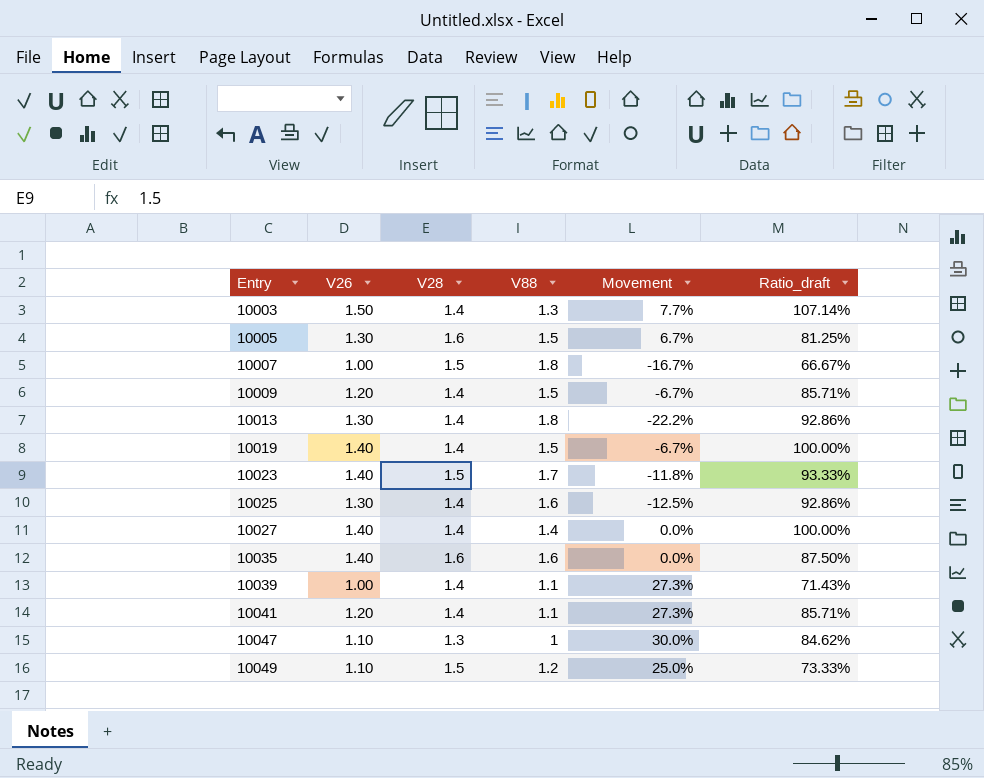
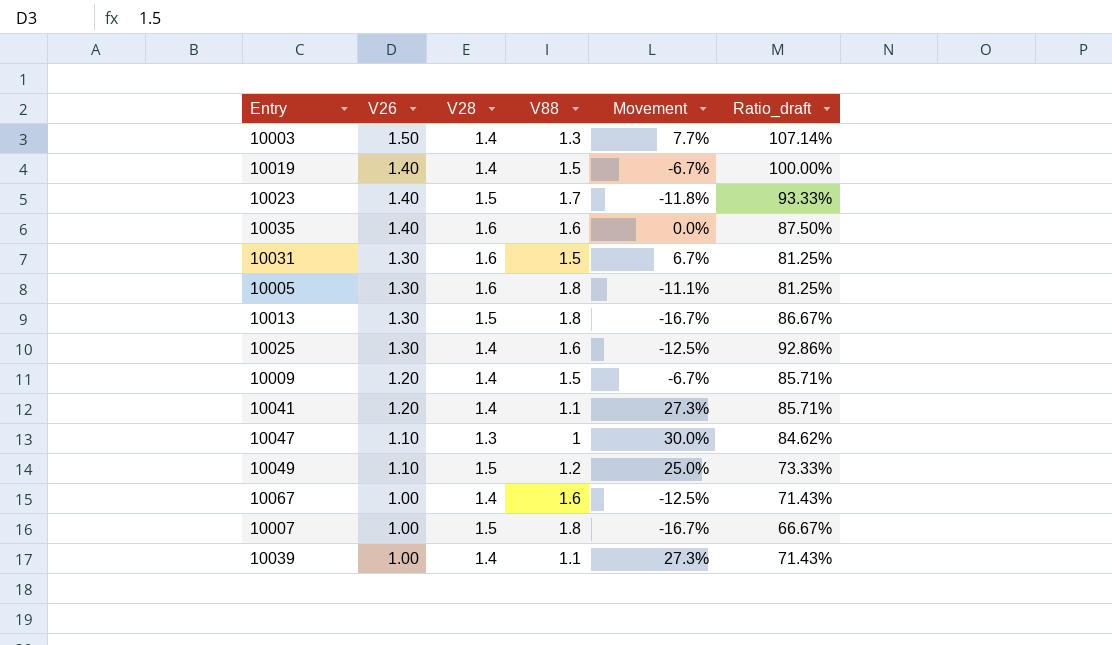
row order: Entry ascending -> V26 descending
row 10027: 1.40 | 1.4 | 1.4 | 0.0% | 100.00% -> none
row 10031: none -> 1.30 | 1.6 | 1.5 | 6.7% | 81.25%
10005 | V88: 1.5 -> 1.8
10005 | Movement: 6.7% -> -11.1%
10013 | V28: 1.4 -> 1.5
10013 | Movement: -22.2% -> -16.7%
10013 | Ratio_draft: 92.86% -> 86.67%
row 10067: none -> 1.00 | 1.4 | 1.6 | -12.5% | 71.43%

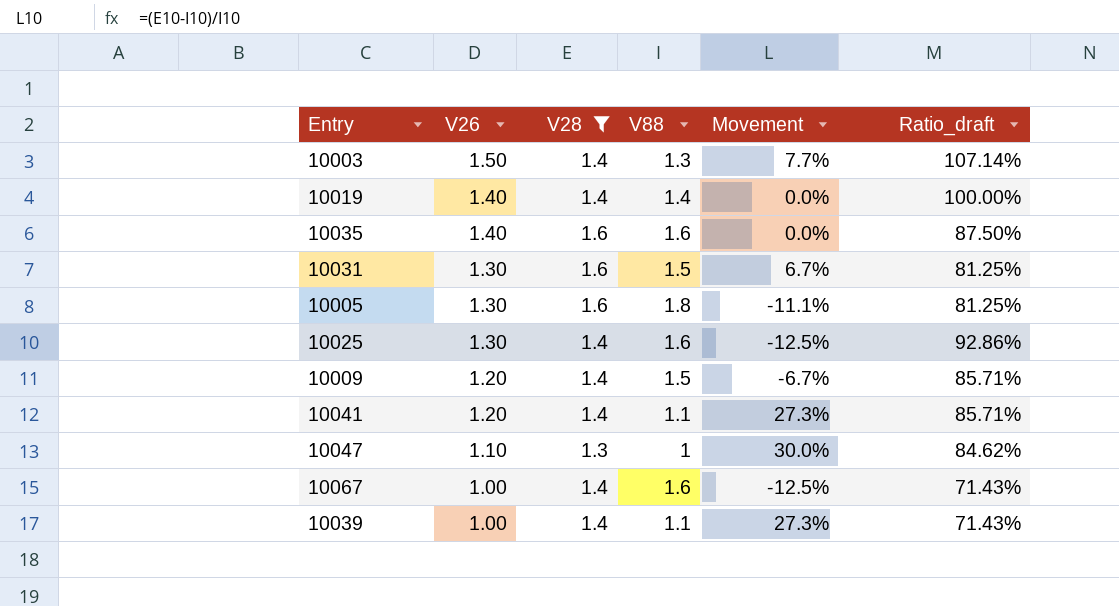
filter: none -> V28 != 1.5
10019 | V88: 1.5 -> 1.4
10019 | Movement: -6.7% -> 0.0%

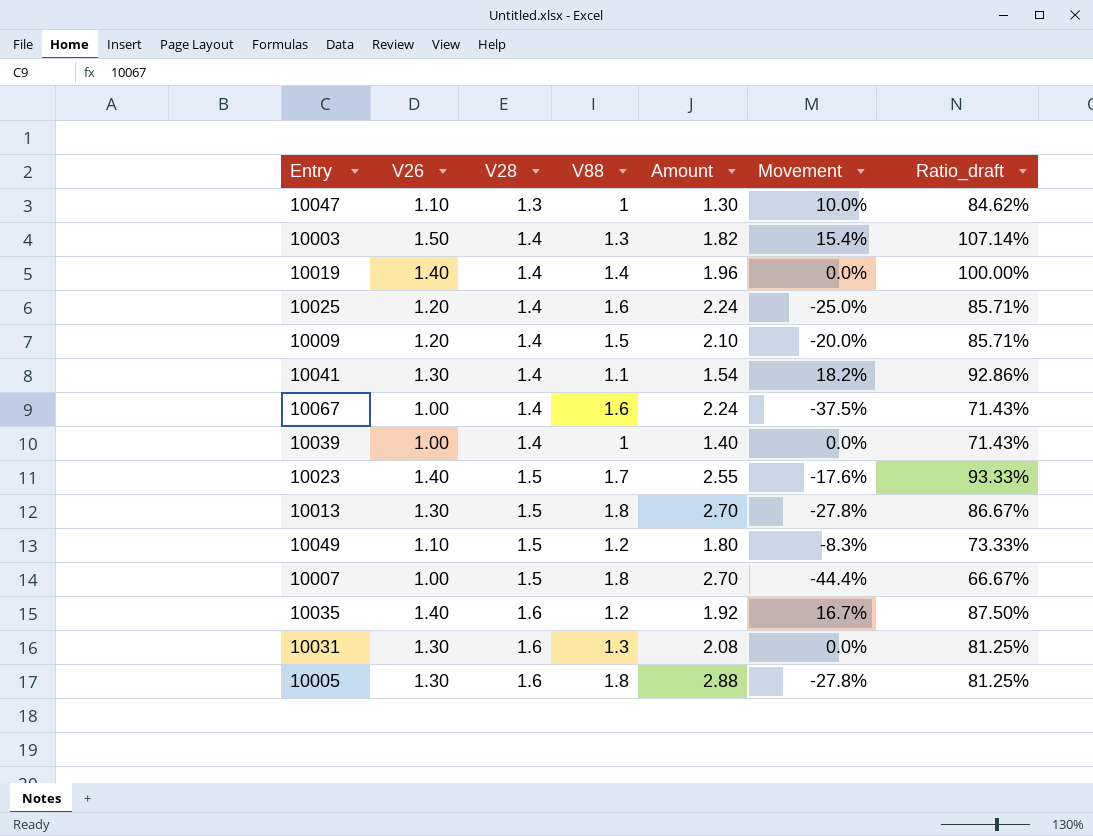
filter: V28 != 1.5 -> none
row order: V26 descending -> V28 ascending
column Amount | formula: none -> [V28] * [V88]
column Movement | formula: ([V28] - [V88]) / [V88] -> ([V26] - [V88]) / [V88]
10025 | V26: 1.30 -> 1.20
10025 | Ratio_draft: 92.86% -> 85.71%
10041 | V26: 1.20 -> 1.30
10041 | Ratio_draft: 85.71% -> 92.86%
10039 | V88: 1.1 -> 1
10035 | V88: 1.6 -> 1.2
10031 | V88: 1.5 -> 1.3

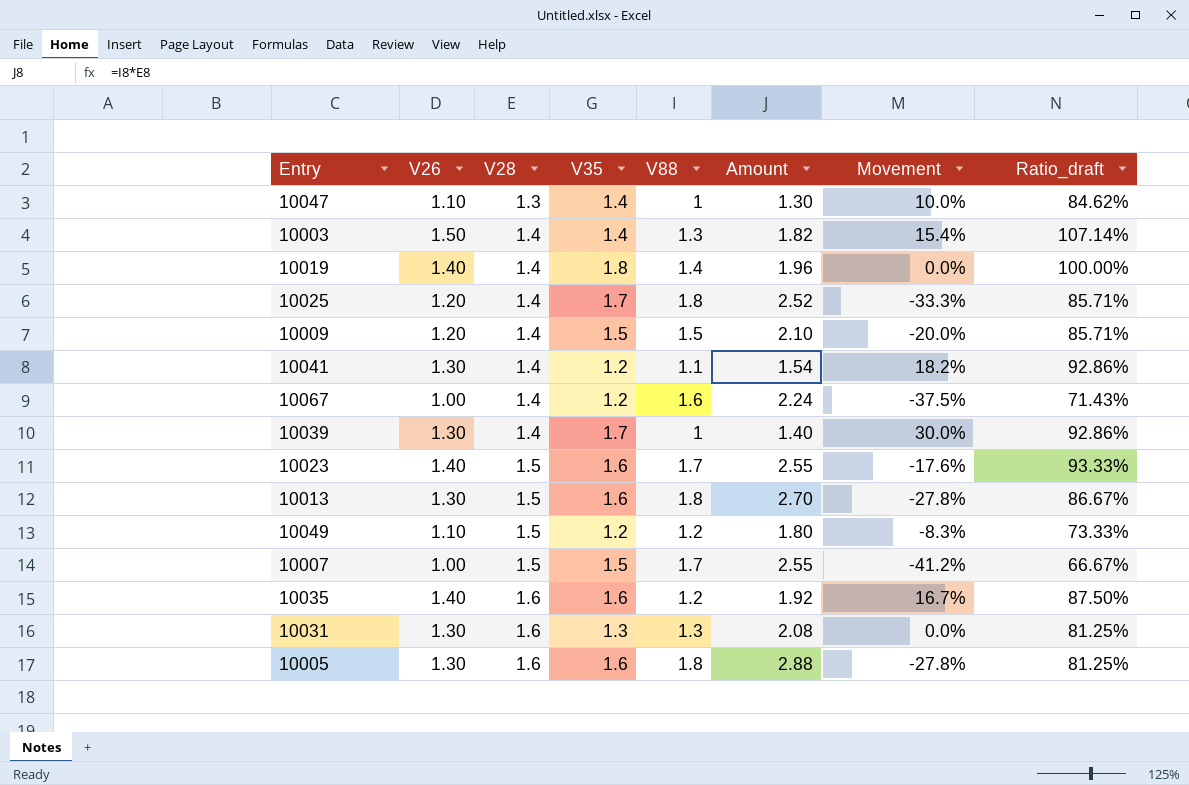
column V35 | position: none -> 4
10025 | V88: 1.6 -> 1.8
10025 | Amount: 2.24 -> 2.52
10025 | Movement: -25.0% -> -33.3%
10039 | V26: 1.00 -> 1.30
10039 | Movement: 0.0% -> 30.0%
10039 | Ratio_draft: 71.43% -> 92.86%
10007 | V88: 1.8 -> 1.7
10007 | Amount: 2.70 -> 2.55
10007 | Movement: -44.4% -> -41.2%

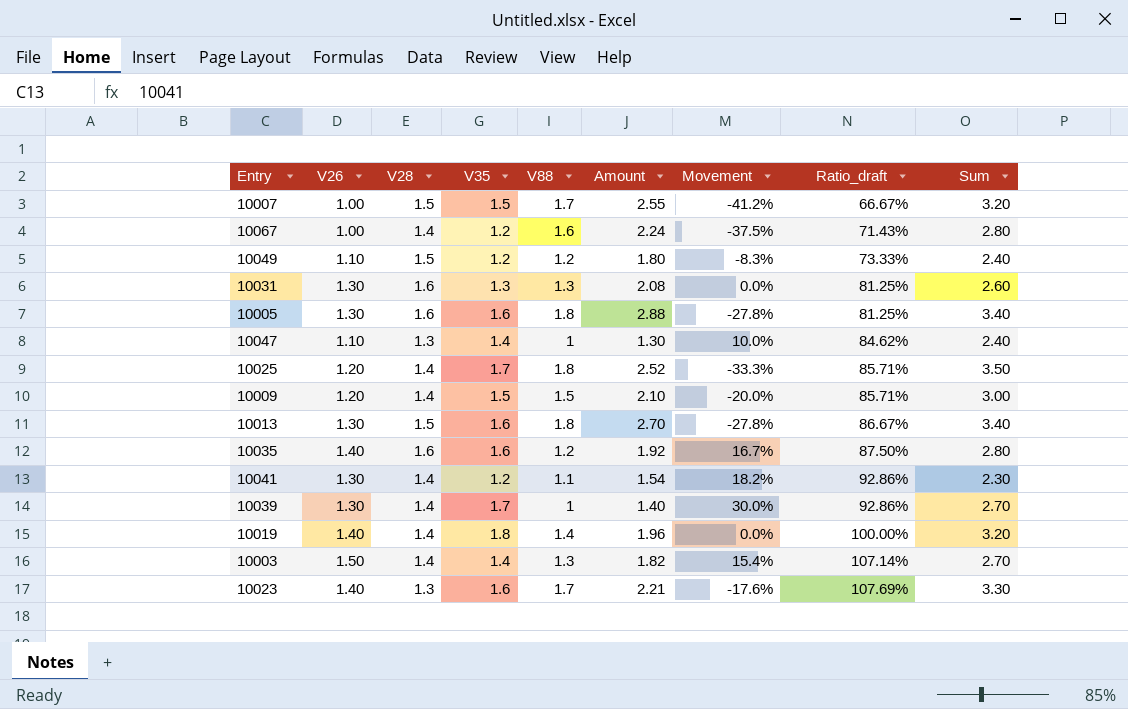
row order: V28 ascending -> Ratio_draft ascending
column Sum | formula: none -> [V35] + [V88]
10023 | V28: 1.5 -> 1.3
10023 | Amount: 2.55 -> 2.21
10023 | Ratio_draft: 93.33% -> 107.69%

